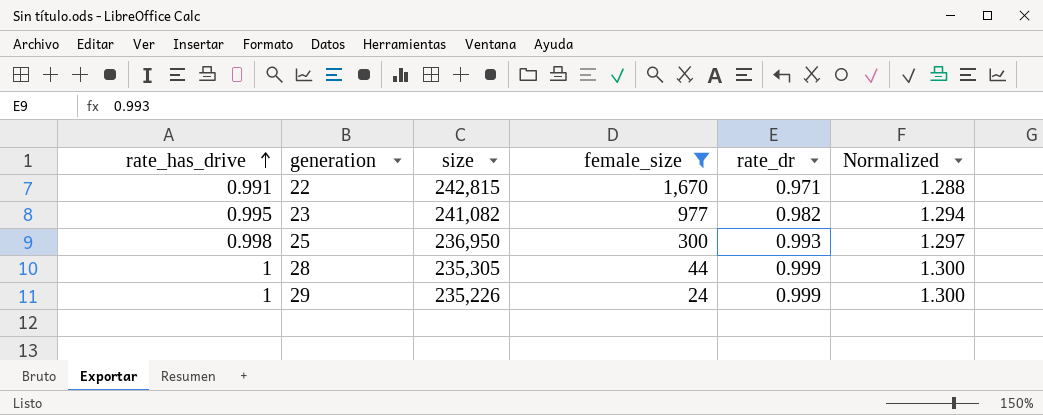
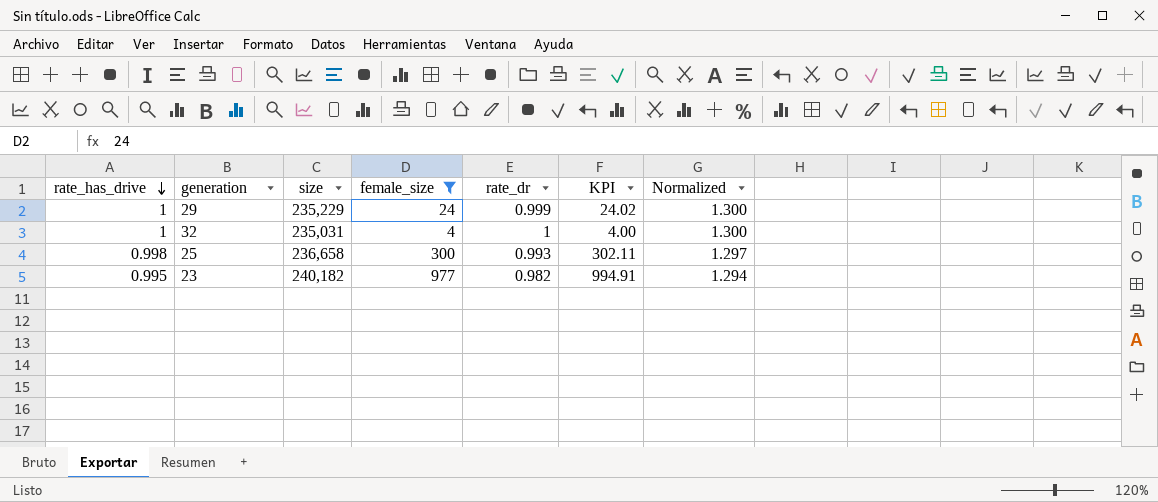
row order: rate_has_drive ascending -> rate_has_drive descending
column KPI | formula: none -> [female_size] / [rate_dr]
row 22: 0.991 | 242,815 | 1,670 | 0.971 | 1.288 -> none
row 28: 1 | 235,305 | 44 | 0.999 | 1.300 -> none
29 | size: 235,226 -> 235,229
row 32: none -> 1 | 235,031 | 4 | 1 | 4.00 | 1.300
25 | size: 236,950 -> 236,658
23 | size: 241,082 -> 240,182

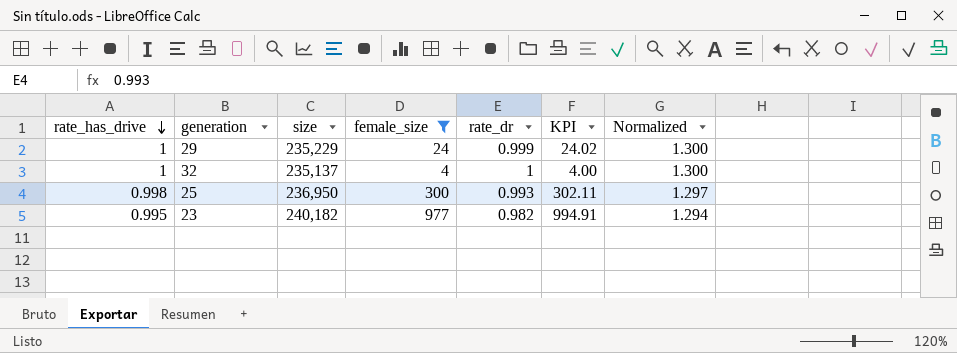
32 | size: 235,031 -> 235,137
25 | size: 236,658 -> 236,950

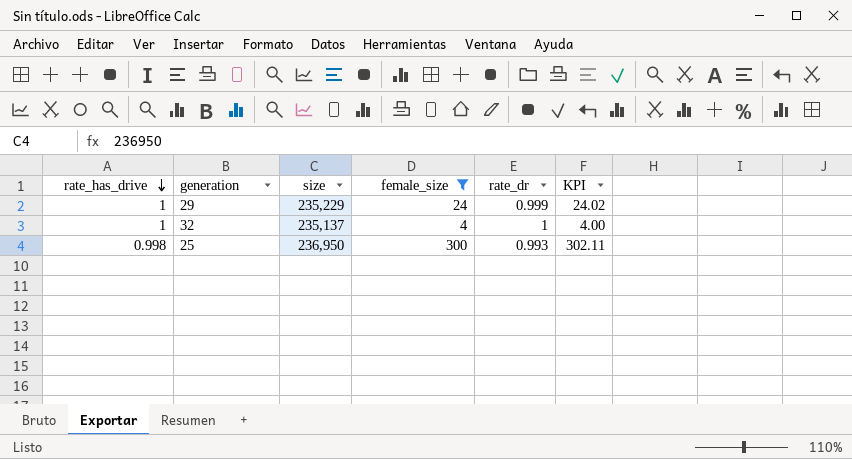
column Normalized | formula: [rate_has_drive] * 1.3 -> none
row 23: 0.995 | 240,182 | 977 | 0.982 | 994.91 | 1.294 -> none

